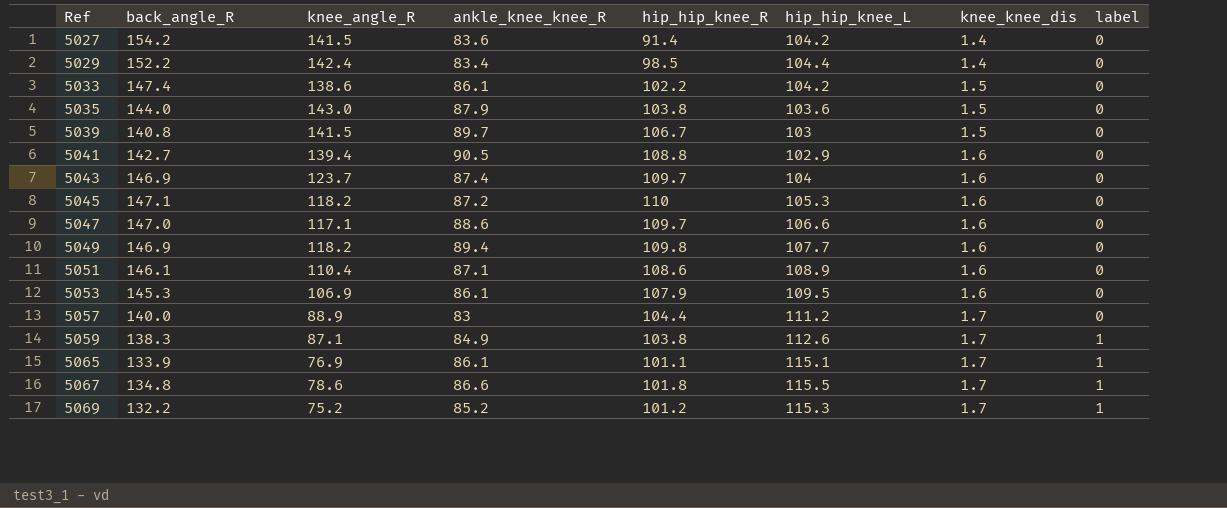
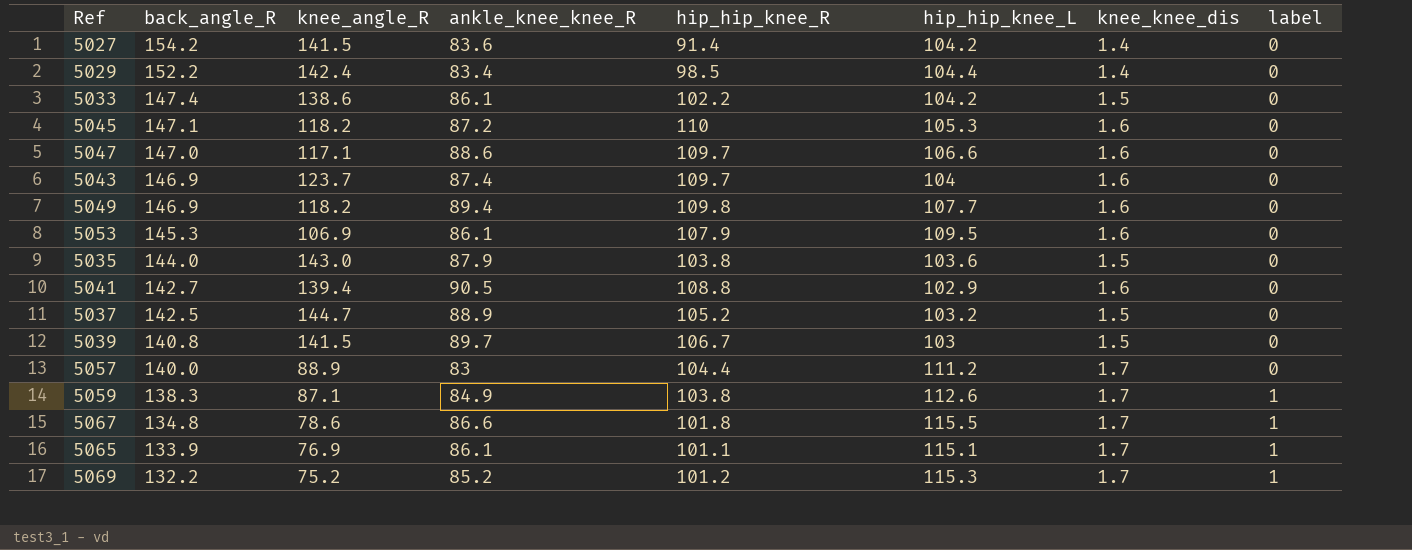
row order: Ref ascending -> back_angle_R descending
row 5051: 146.1 | 110.4 | 87.1 | 108.6 | 108.9 | 1.6 | 0 -> none
row 5037: none -> 142.5 | 144.7 | 88.9 | 105.2 | 103.2 | 1.5 | 0

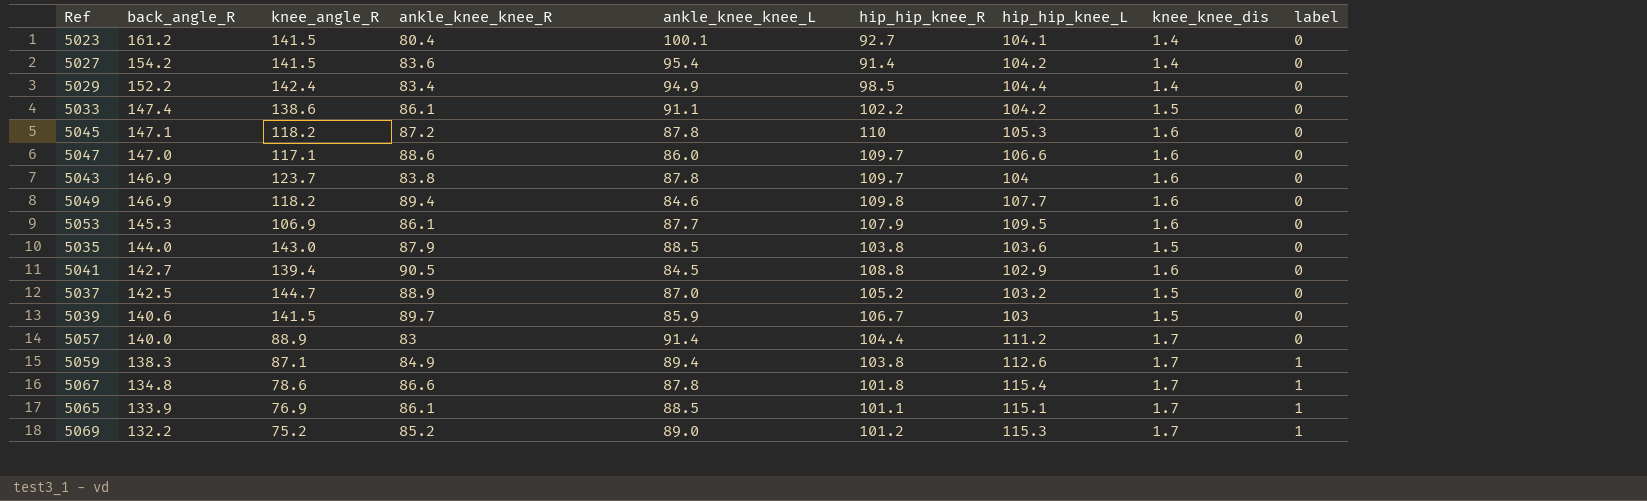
column ankle_knee_knee_L | position: none -> 5
row 5023: none -> 161.2 | 141.5 | 80.4 | 100.1 | 92.7 | 104.1 | 1.4 | 0
5043 | ankle_knee_knee_R: 87.4 -> 83.8
5039 | back_angle_R: 140.8 -> 140.6
5067 | hip_hip_knee_L: 115.5 -> 115.4

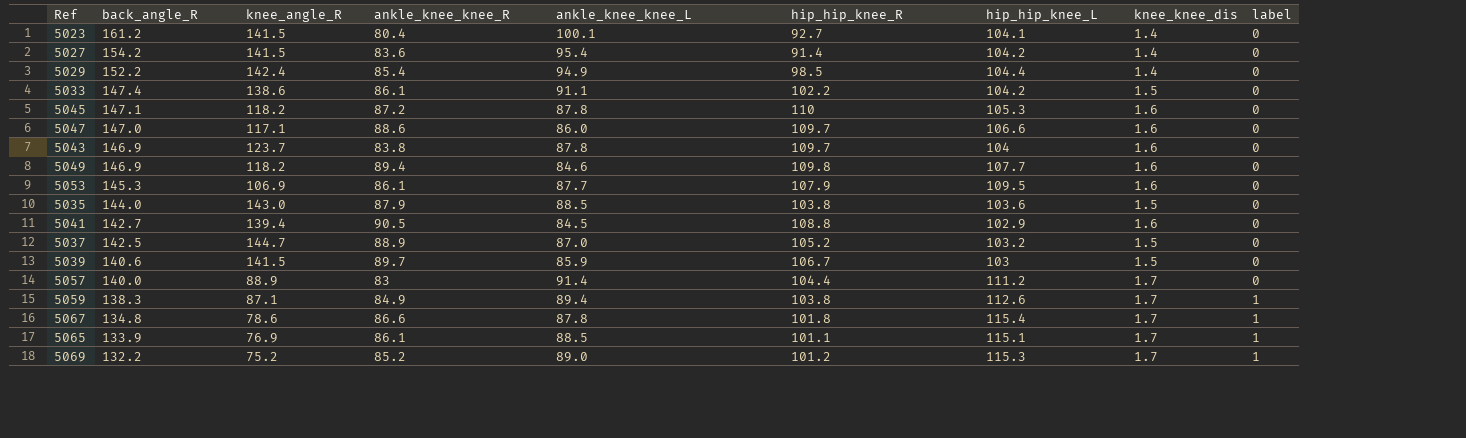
5029 | ankle_knee_knee_R: 83.4 -> 85.4

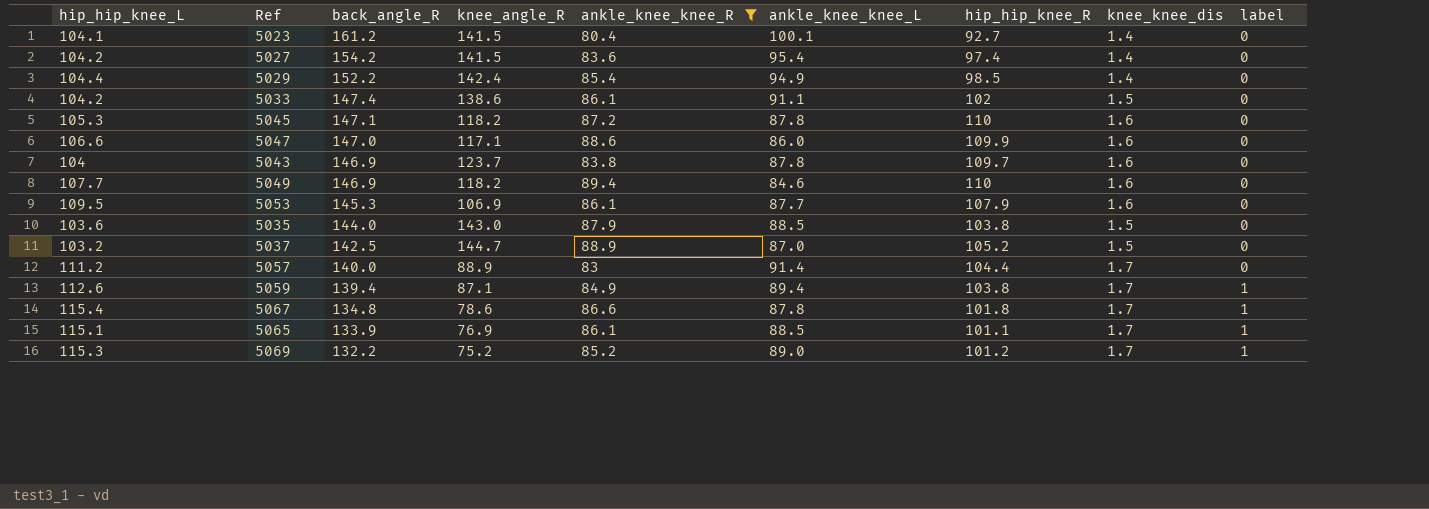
filter: none -> ankle_knee_knee_R <= 89.4
column hip_hip_knee_L | position: 7 -> 1
5027 | hip_hip_knee_R: 91.4 -> 97.4
5033 | hip_hip_knee_R: 102.2 -> 102
5047 | hip_hip_knee_R: 109.7 -> 109.9
5049 | hip_hip_knee_R: 109.8 -> 110
5059 | back_angle_R: 138.3 -> 139.4

